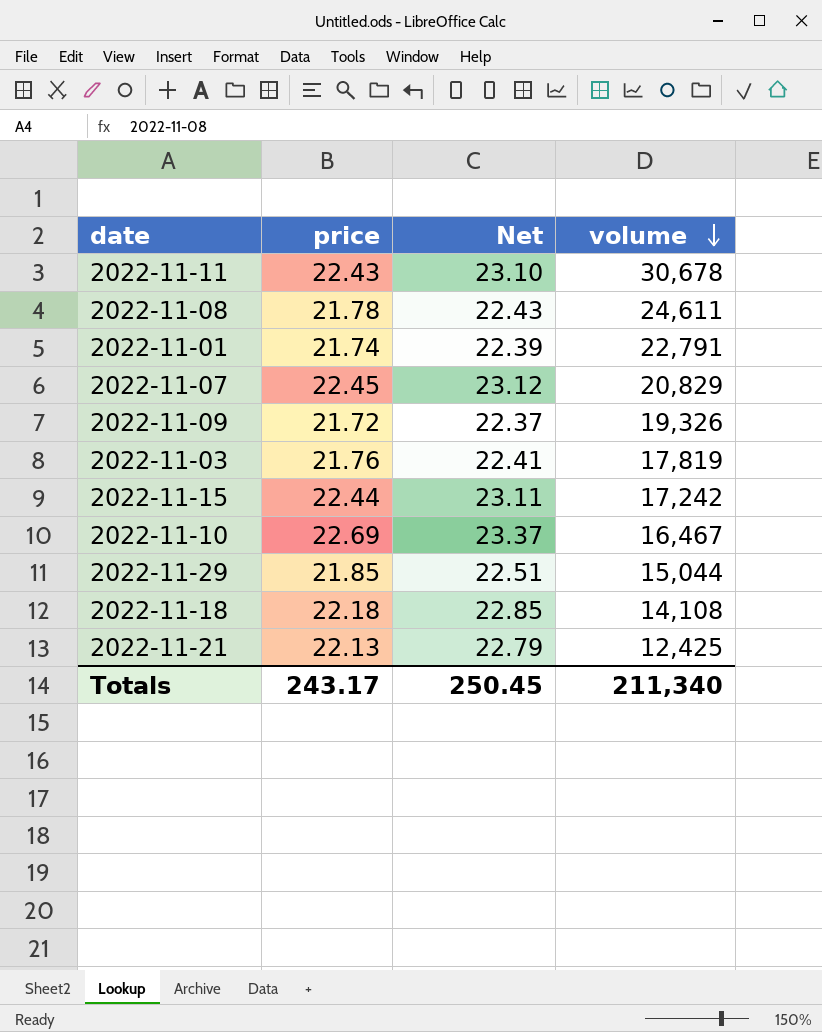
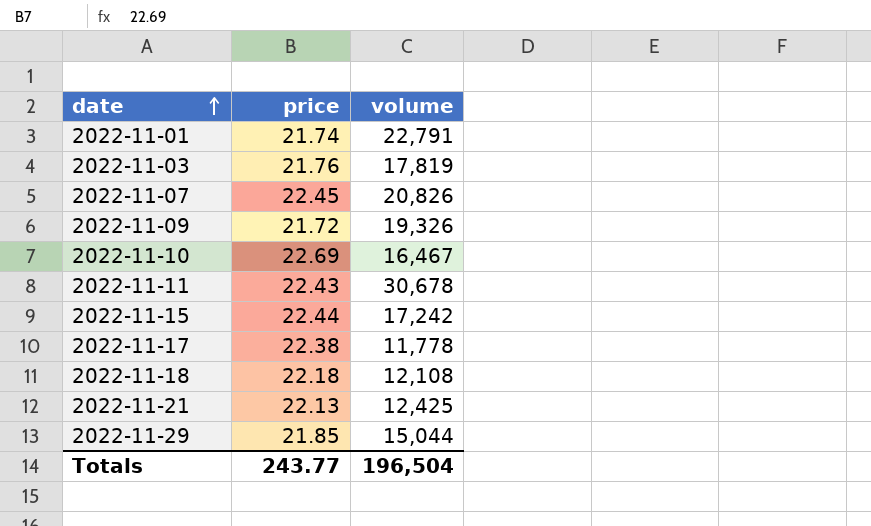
row order: volume descending -> date ascending
column Net | formula: [price] * 1.03 -> none
row 2022-11-08: 21.78 | 22.43 | 24,611 -> none
2022-11-07 | volume: 20,829 -> 20,826
row 2022-11-17: none -> 22.38 | 11,778
2022-11-18 | volume: 14,108 -> 12,108
Totals | price: 243.17 -> 243.77
Totals | volume: 211,340 -> 196,504

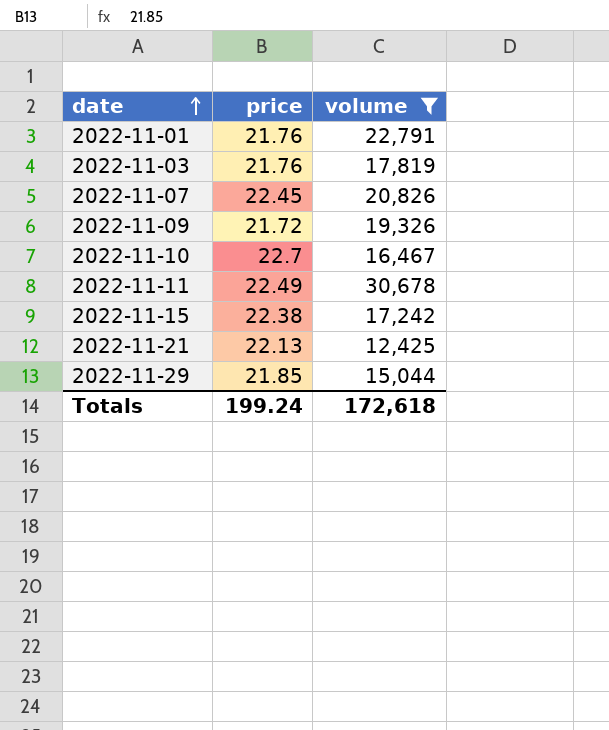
filter: none -> volume >= 12,425
2022-11-01 | price: 21.74 -> 21.76
2022-11-10 | price: 22.69 -> 22.7
2022-11-11 | price: 22.43 -> 22.49
2022-11-15 | price: 22.44 -> 22.38
Totals | price: 243.77 -> 199.24
Totals | volume: 196,504 -> 172,618

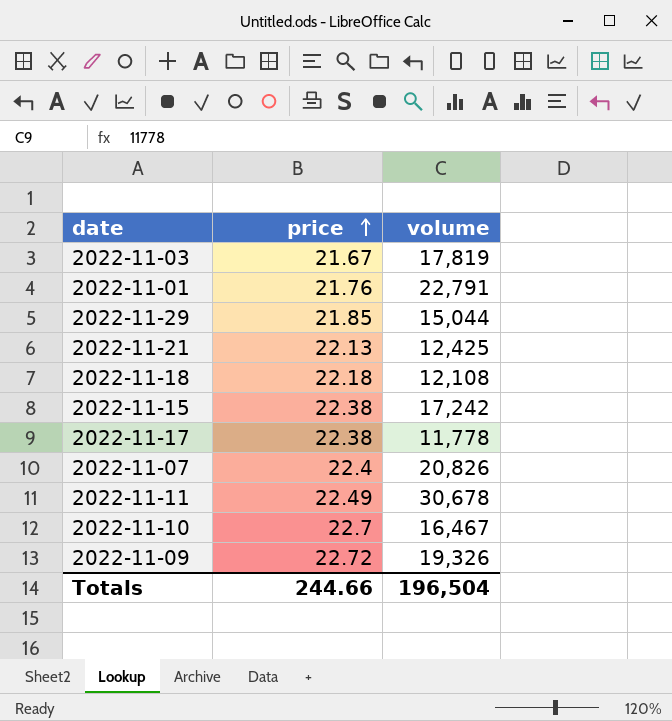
filter: volume >= 12,425 -> none
row order: date ascending -> price ascending
2022-11-03 | price: 21.76 -> 21.67
2022-11-07 | price: 22.45 -> 22.4
2022-11-09 | price: 21.72 -> 22.72
Totals | price: 199.24 -> 244.66
Totals | volume: 172,618 -> 196,504

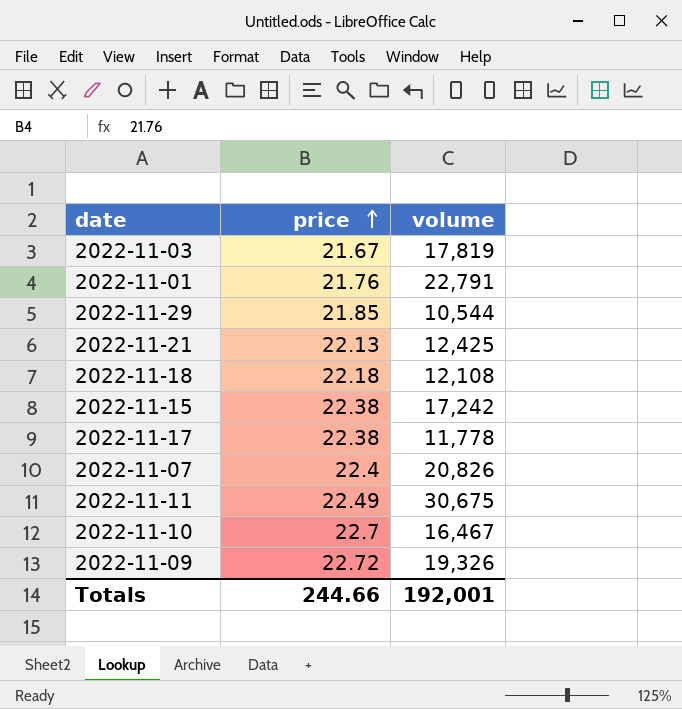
2022-11-29 | volume: 15,044 -> 10,544
2022-11-11 | volume: 30,678 -> 30,675
Totals | volume: 196,504 -> 192,001

